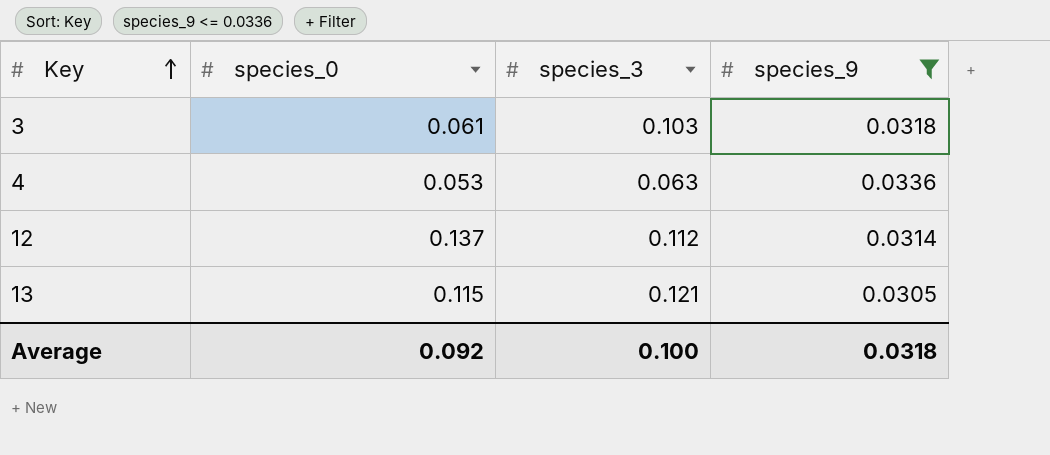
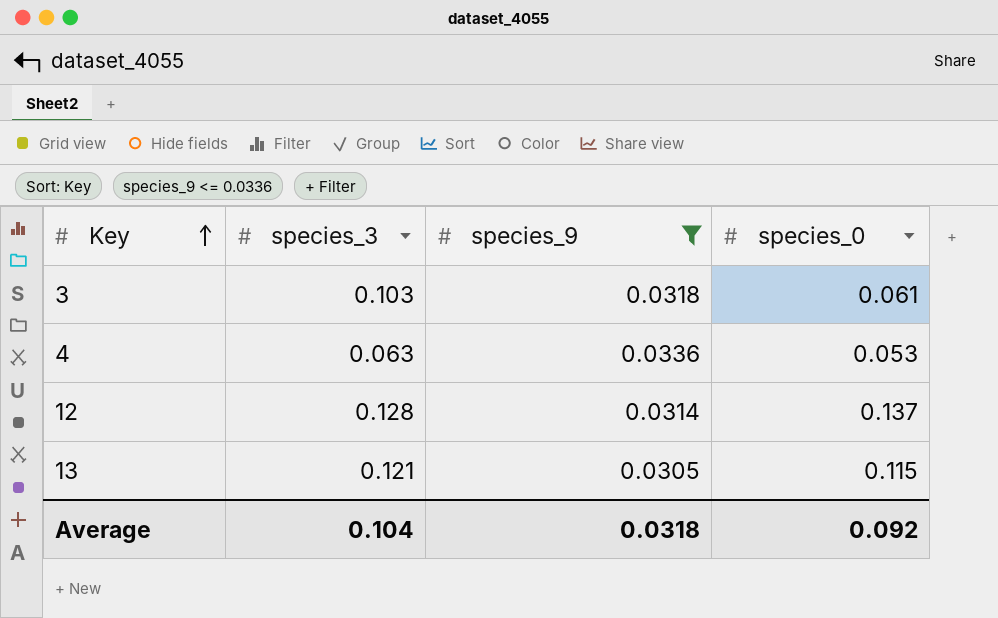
column species_0 | position: 2 -> 4
12 | species_3: 0.112 -> 0.128
Average | species_3: 0.100 -> 0.104

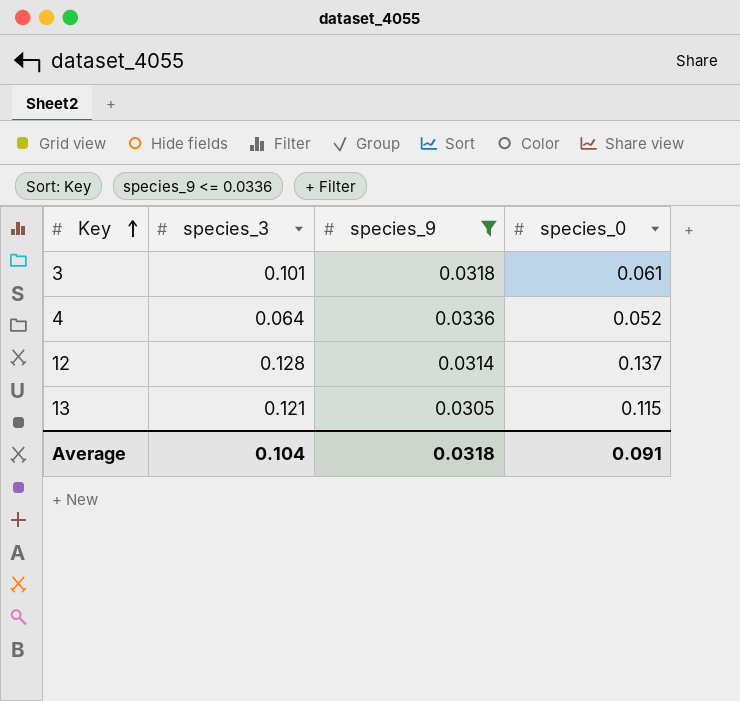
3 | species_3: 0.103 -> 0.101
4 | species_3: 0.063 -> 0.064
4 | species_0: 0.053 -> 0.052
Average | species_0: 0.092 -> 0.091

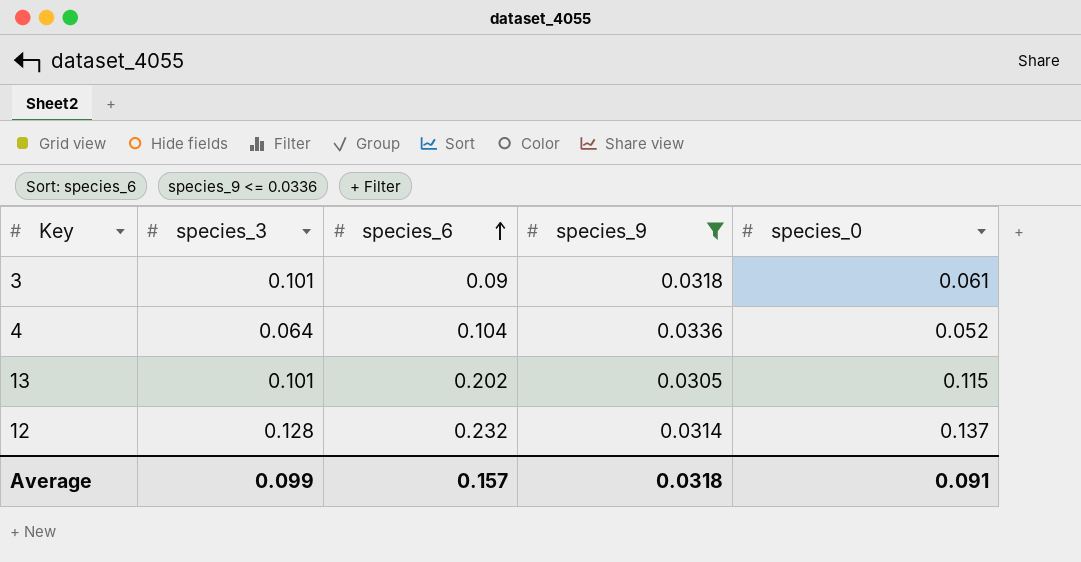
row order: Key ascending -> species_6 ascending
column species_6 | position: none -> 3
13 | species_3: 0.121 -> 0.101
Average | species_3: 0.104 -> 0.099

